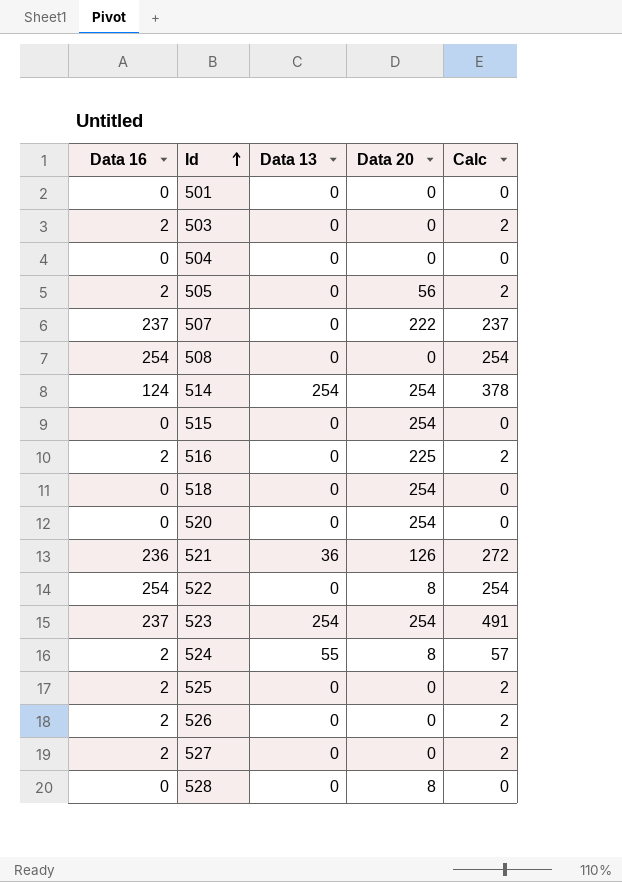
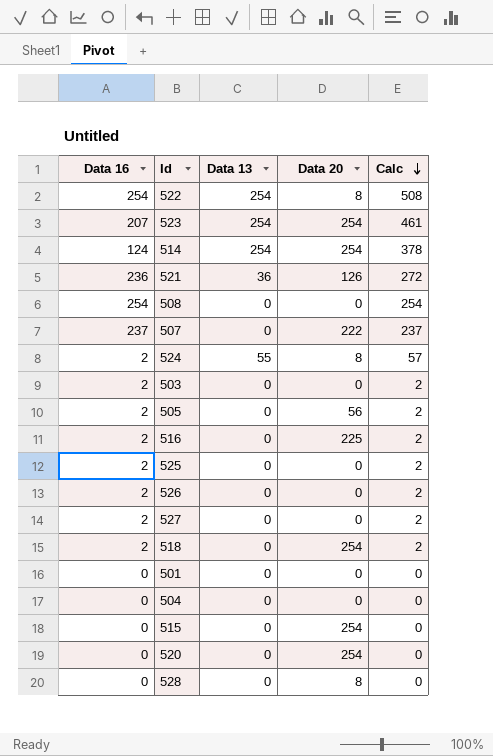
row order: Id ascending -> Calc descending
522 | Data 13: 0 -> 254
522 | Calc: 254 -> 508
523 | Data 16: 237 -> 207
523 | Calc: 491 -> 461
518 | Data 16: 0 -> 2
518 | Calc: 0 -> 2

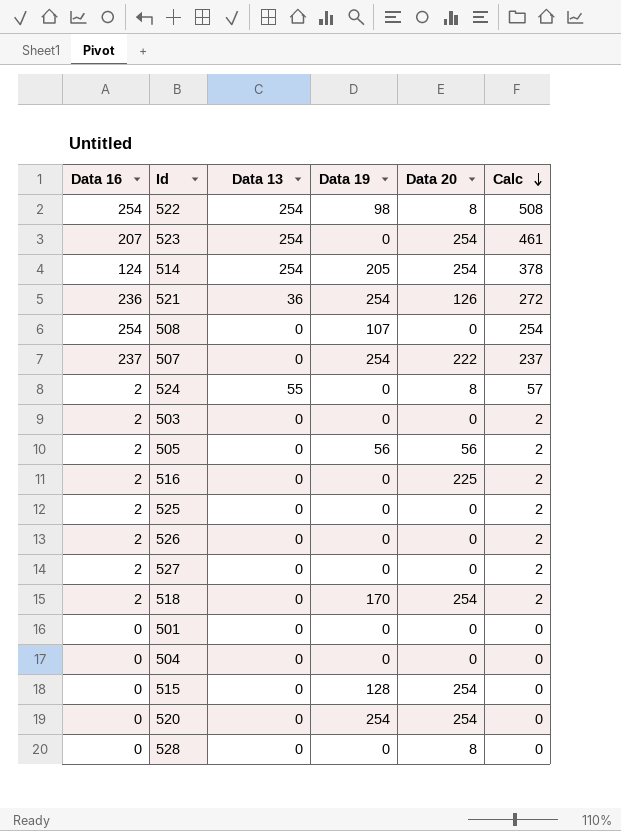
column Data 19 | position: none -> 4

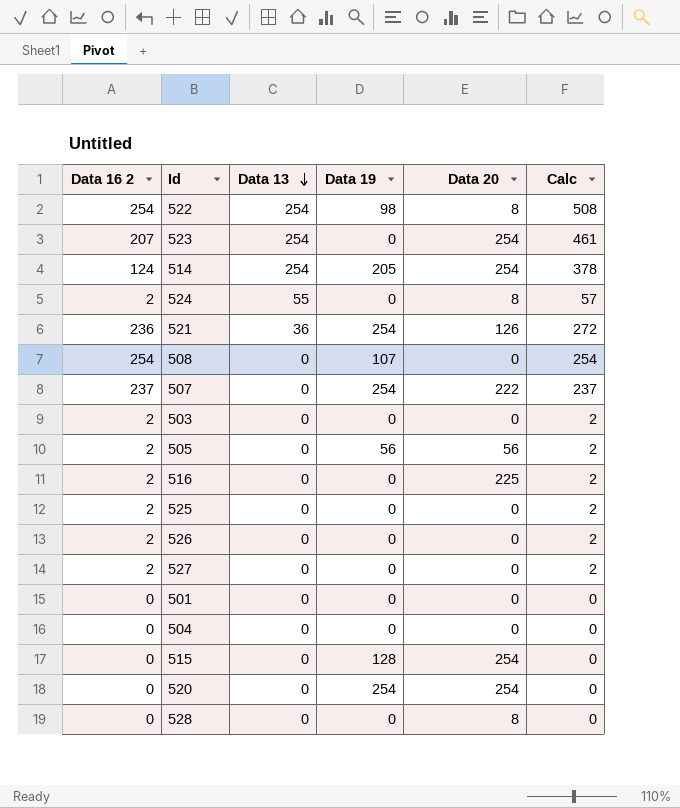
row order: Calc descending -> Data 13 descending
column name: Data 16 -> Data 16 2
row 518: 2 | 0 | 170 | 254 | 2 -> none

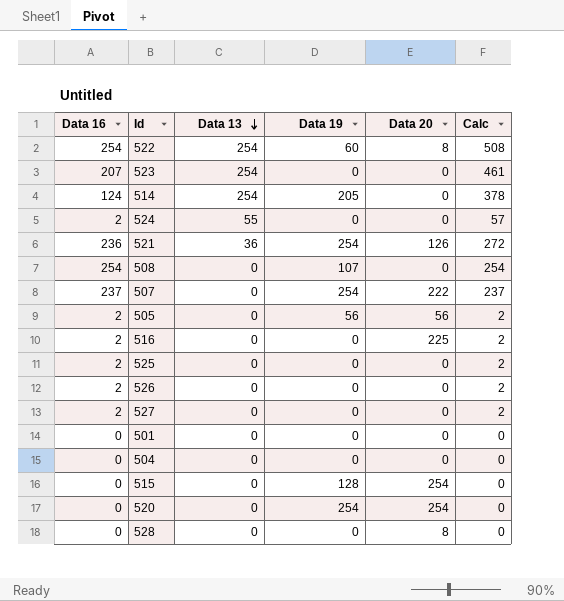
column name: Data 16 2 -> Data 16
row 503: 2 | 0 | 0 | 0 | 2 -> none
522 | Data 19: 98 -> 60
523 | Data 20: 254 -> 0
514 | Data 20: 254 -> 0
524 | Data 20: 8 -> 0

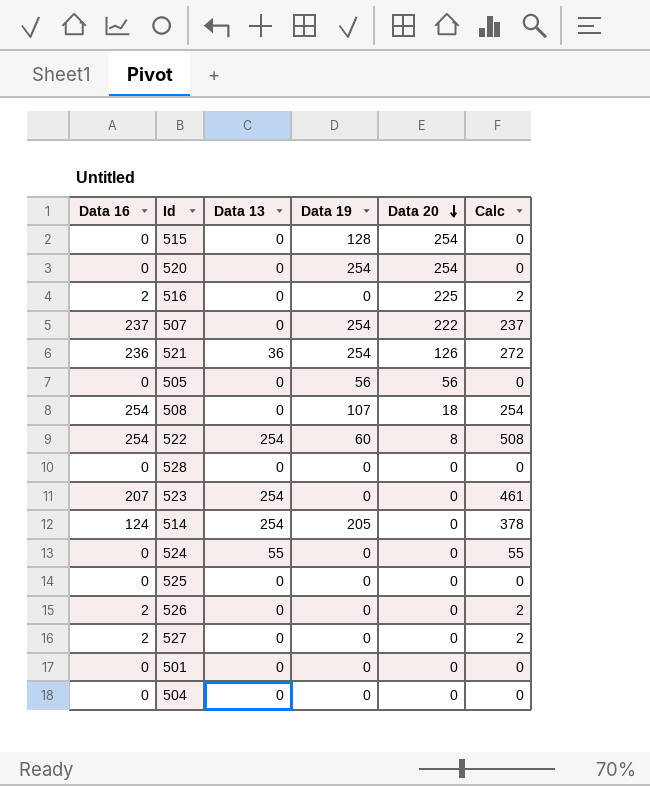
row order: Data 13 descending -> Data 20 descending
505 | Data 16: 2 -> 0
505 | Calc: 2 -> 0
508 | Data 20: 0 -> 18
528 | Data 20: 8 -> 0
524 | Data 16: 2 -> 0
524 | Calc: 57 -> 55
525 | Data 16: 2 -> 0
525 | Calc: 2 -> 0

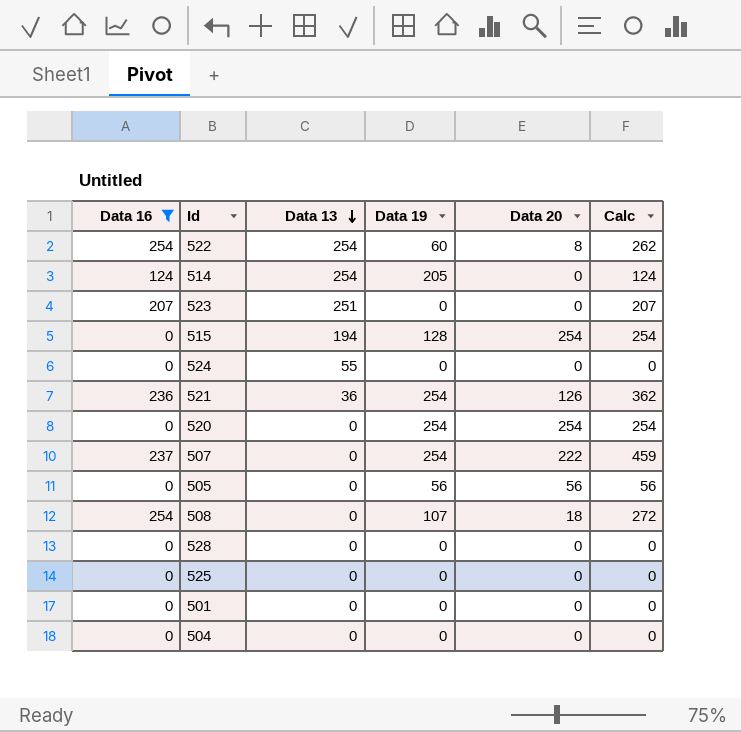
filter: none -> Data 16 != 2
row order: Data 20 descending -> Data 13 descending
column Calc | formula: [Data 16] + [Data 13] -> [Data 16] + [Data 20]
523 | Data 13: 254 -> 251
515 | Data 13: 0 -> 194

